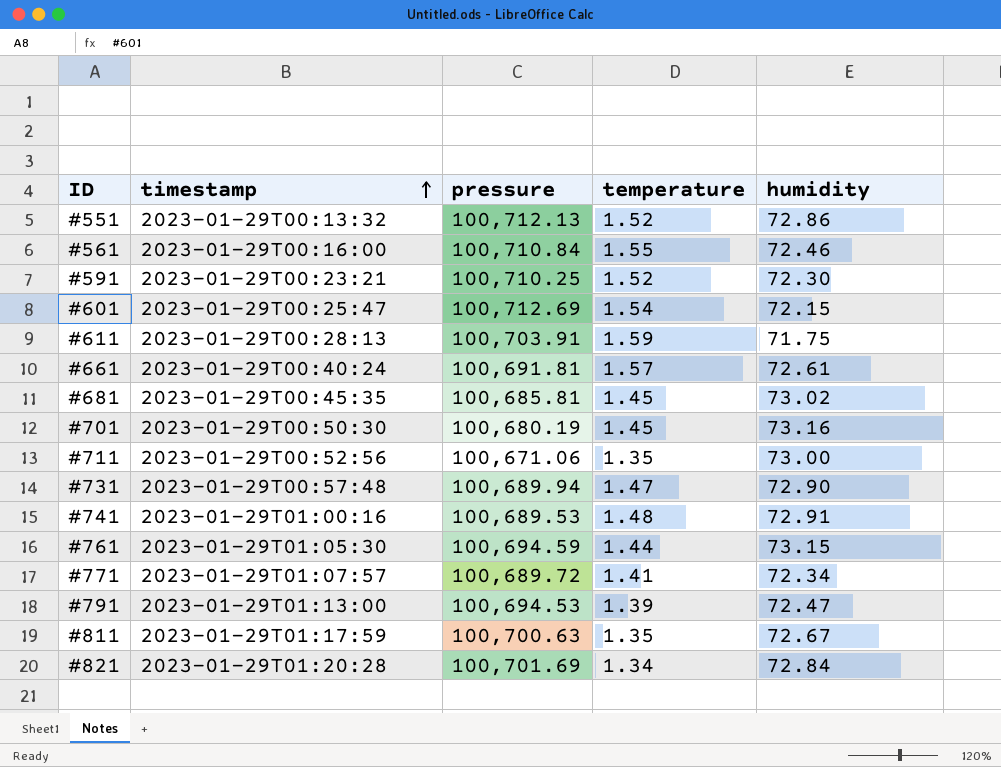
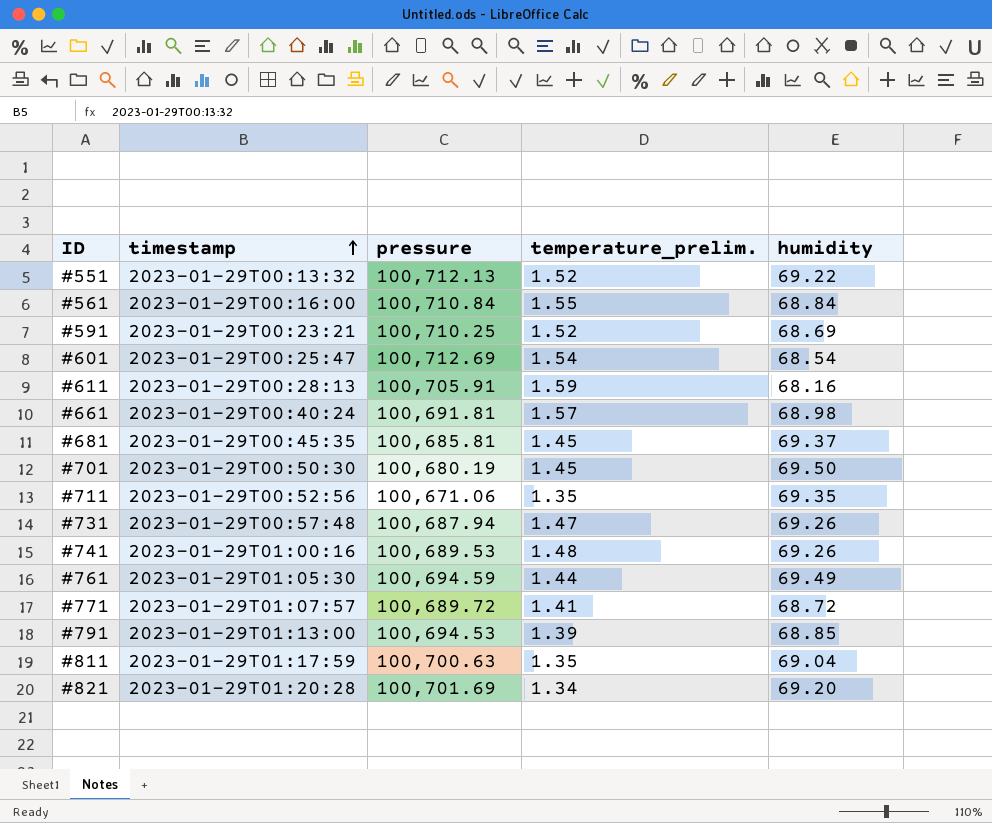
column name: temperature -> temperature_prelim.
#551 | humidity: 72.86 -> 69.22
#561 | humidity: 72.46 -> 68.84
#591 | humidity: 72.30 -> 68.69
#601 | humidity: 72.15 -> 68.54
#611 | pressure: 100,703.91 -> 100,705.91
#611 | humidity: 71.75 -> 68.16
#661 | humidity: 72.61 -> 68.98
#681 | humidity: 73.02 -> 69.37
#701 | humidity: 73.16 -> 69.50
#711 | humidity: 73.00 -> 69.35
#731 | pressure: 100,689.94 -> 100,687.94
#731 | humidity: 72.90 -> 69.26
#741 | humidity: 72.91 -> 69.26
#761 | humidity: 73.15 -> 69.49
#771 | humidity: 72.34 -> 68.72
#791 | humidity: 72.47 -> 68.85
#811 | humidity: 72.67 -> 69.04
#821 | humidity: 72.84 -> 69.20

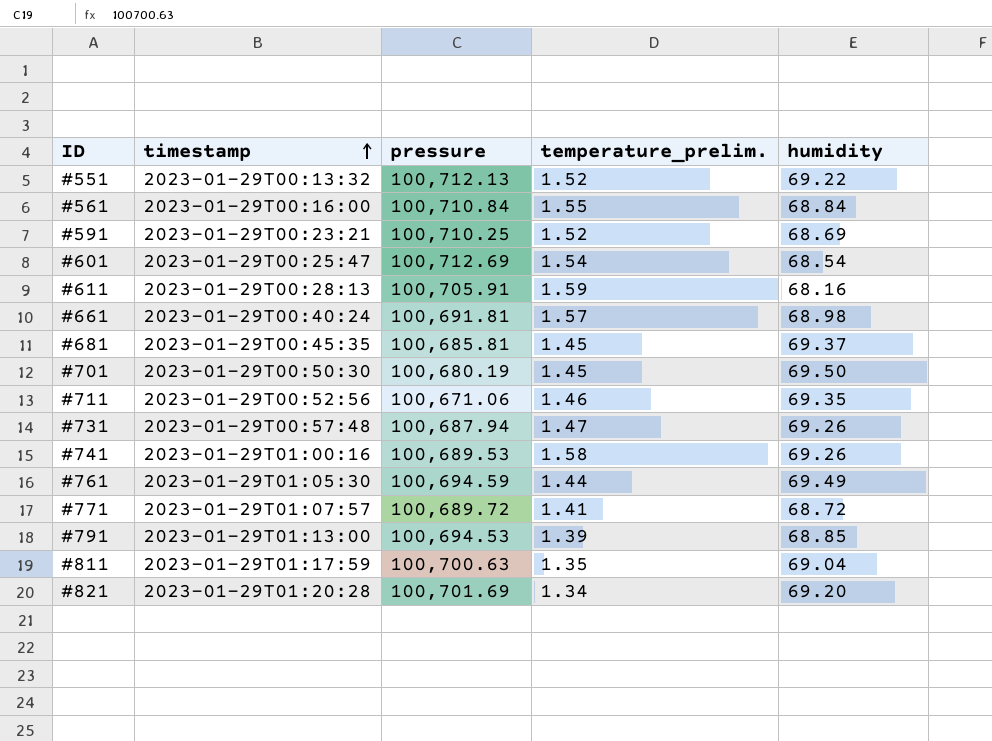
#711 | temperature_prelim.: 1.35 -> 1.46
#741 | temperature_prelim.: 1.48 -> 1.58

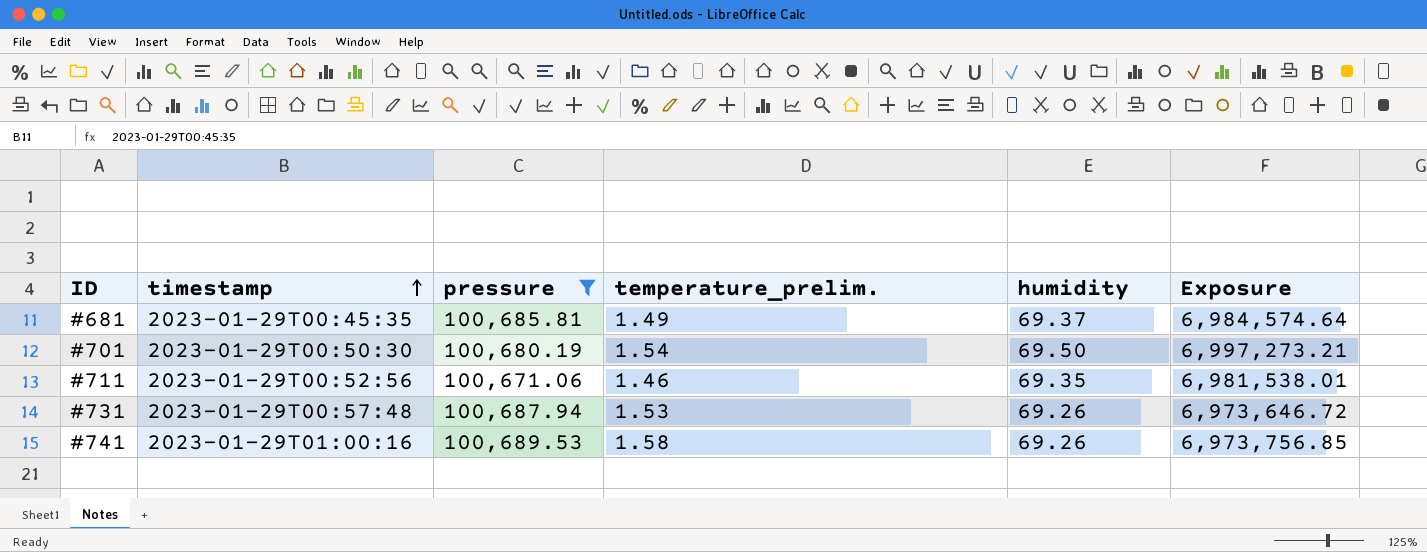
filter: none -> pressure <= 100,689.53
column Exposure | formula: none -> [pressure] * [humidity]
#681 | temperature_prelim.: 1.45 -> 1.49
#701 | temperature_prelim.: 1.45 -> 1.54
#731 | temperature_prelim.: 1.47 -> 1.53

